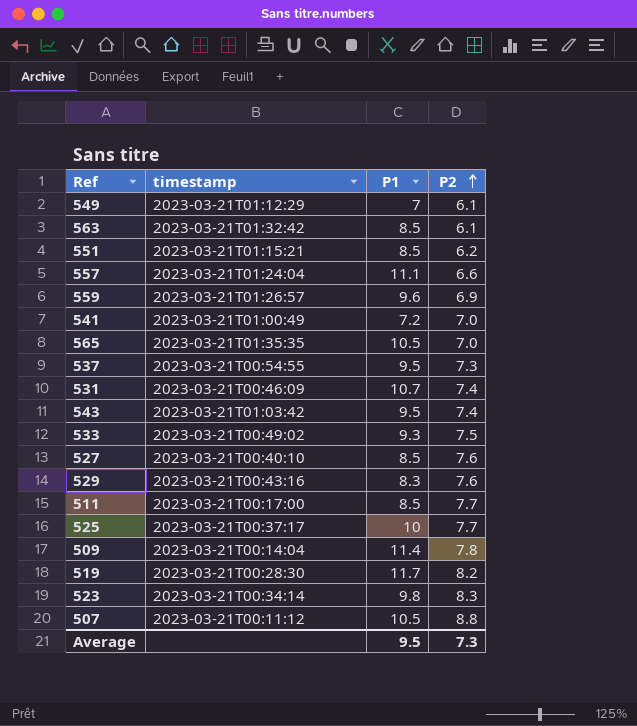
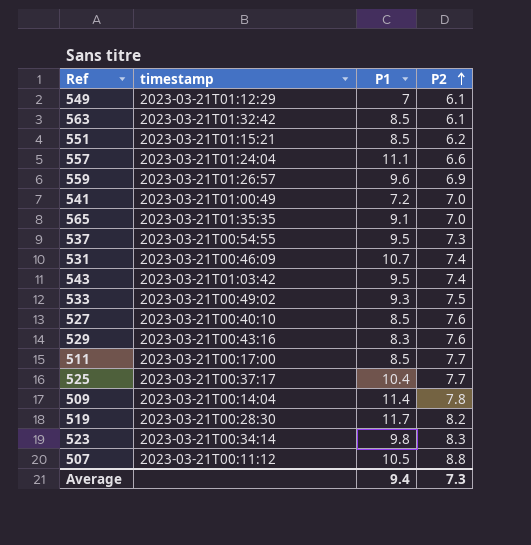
565 | P1: 10.5 -> 9.1
525 | P1: 10 -> 10.4
Average | P1: 9.5 -> 9.4

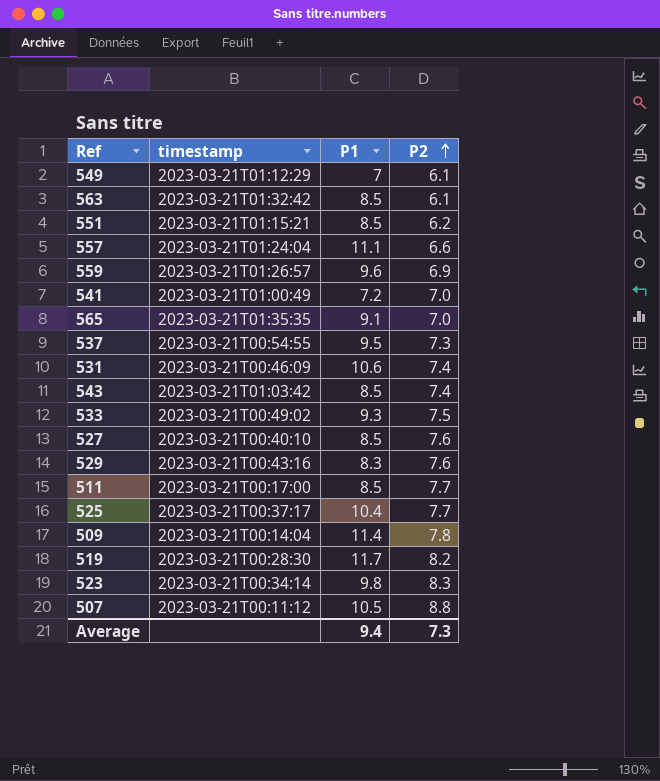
531 | P1: 10.7 -> 10.6
543 | P1: 9.5 -> 8.5

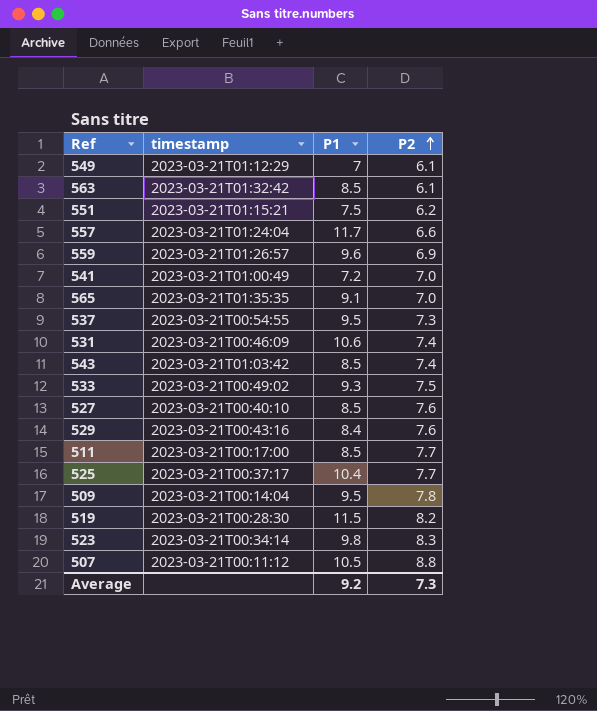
551 | P1: 8.5 -> 7.5
557 | P1: 11.1 -> 11.7
529 | P1: 8.3 -> 8.4
509 | P1: 11.4 -> 9.5
519 | P1: 11.7 -> 11.5
Average | P1: 9.4 -> 9.2

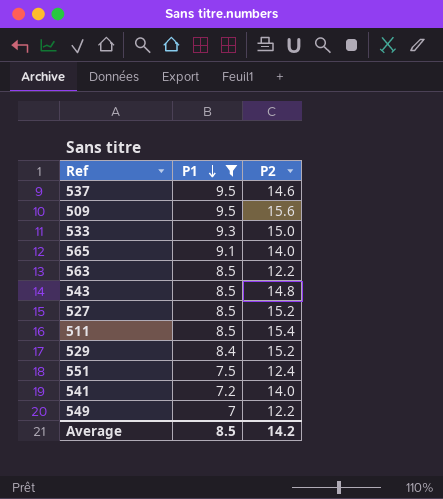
filter: none -> P1 <= 9.5
row order: P2 ascending -> P1 descending
column timestamp | position: 2 -> none
537 | P2: 7.3 -> 14.6
509 | P2: 7.8 -> 15.6
533 | P2: 7.5 -> 15.0
565 | P2: 7.0 -> 14.0
563 | P2: 6.1 -> 12.2
543 | P2: 7.4 -> 14.8
527 | P2: 7.6 -> 15.2
511 | P2: 7.7 -> 15.4
529 | P2: 7.6 -> 15.2
551 | P2: 6.2 -> 12.4
541 | P2: 7.0 -> 14.0
549 | P2: 6.1 -> 12.2
Average | P1: 9.2 -> 8.5
Average | P2: 7.3 -> 14.2

